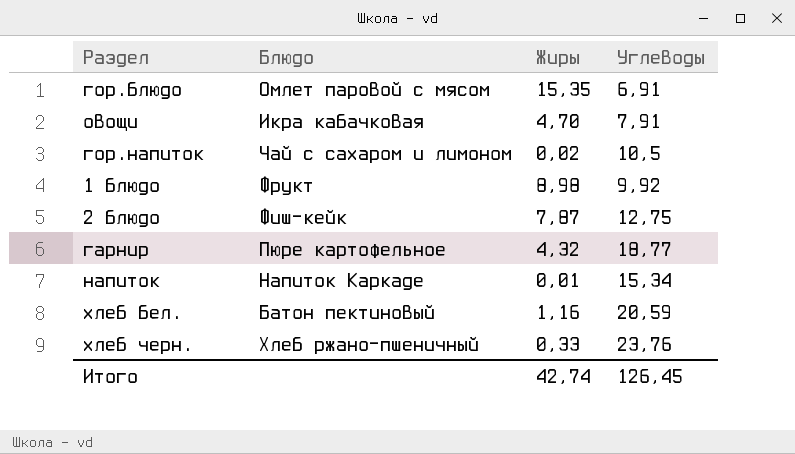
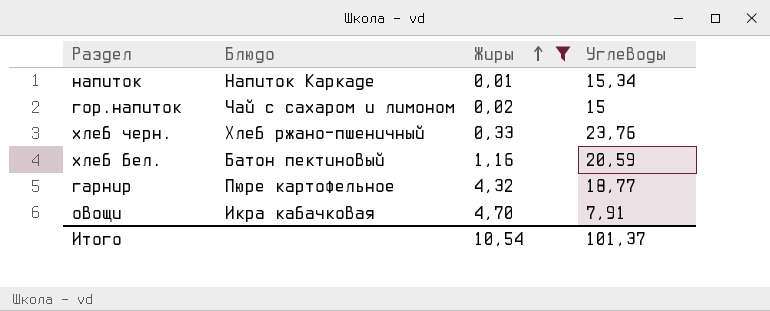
filter: none -> Жиры <= 4,70
row order: none -> Жиры ascending
гор.напиток | Углеводы: 10,5 -> 15
Итого | Жиры: 42,74 -> 10,54
Итого | Углеводы: 126,45 -> 101,37

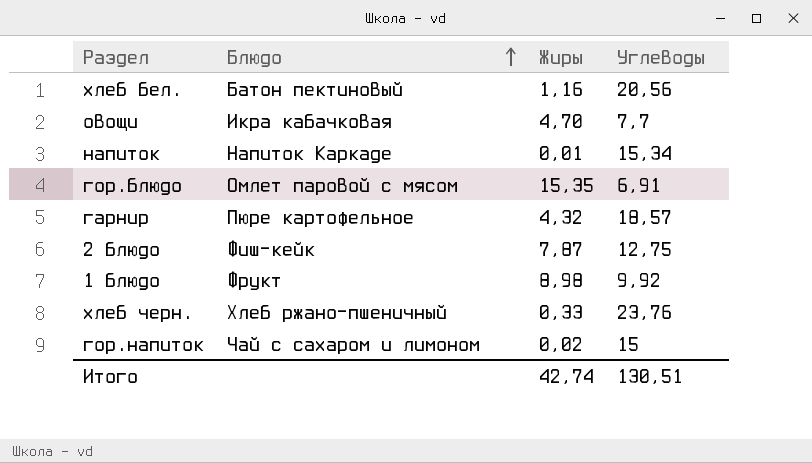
filter: Жиры <= 4,70 -> none
row order: Жиры ascending -> Блюдо ascending
хлеб бел. | Углеводы: 20,59 -> 20,56
овощи | Углеводы: 7,91 -> 7,7
гарнир | Углеводы: 18,77 -> 18,57
Итого | Жиры: 10,54 -> 42,74
Итого | Углеводы: 101,37 -> 130,51

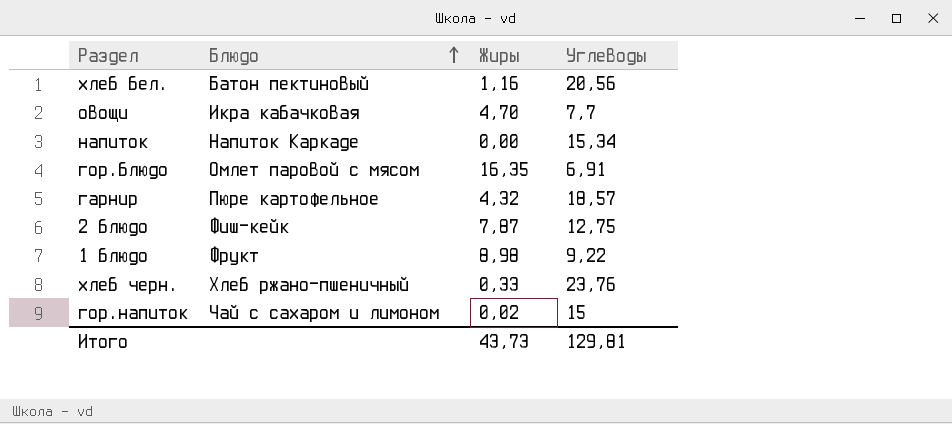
напиток | Жиры: 0,01 -> 0,00
гор.блюдо | Жиры: 15,35 -> 16,35
1 блюдо | Углеводы: 9,92 -> 9,22
Итого | Жиры: 42,74 -> 43,73
Итого | Углеводы: 130,51 -> 129,81

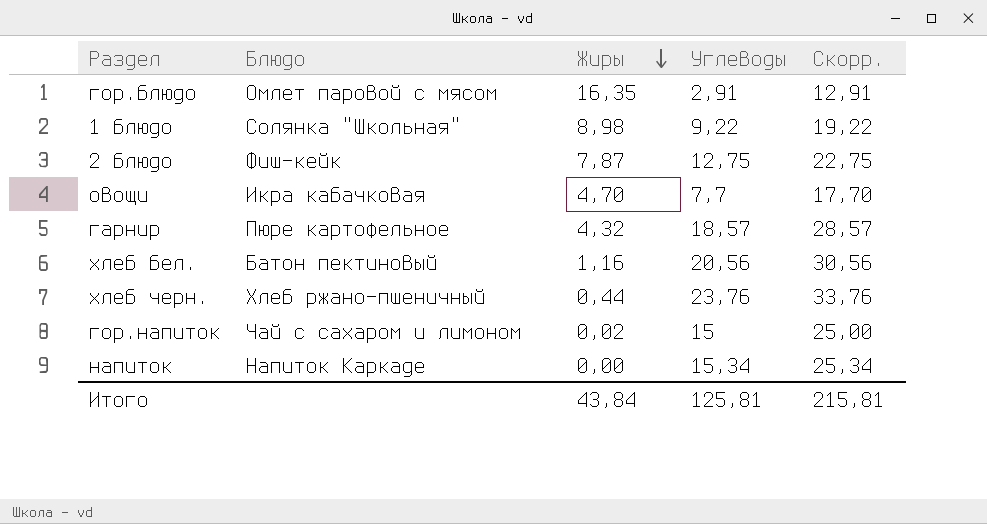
row order: Блюдо ascending -> Жиры descending
column Скорр. | formula: none -> [Углеводы] + 10
гор.блюдо | Углеводы: 6,91 -> 2,91
1 блюдо | Блюдо: Фрукт -> Солянка "Школьная"
хлеб черн. | Жиры: 0,33 -> 0,44
Итого | Жиры: 43,73 -> 43,84
Итого | Углеводы: 129,81 -> 125,81

